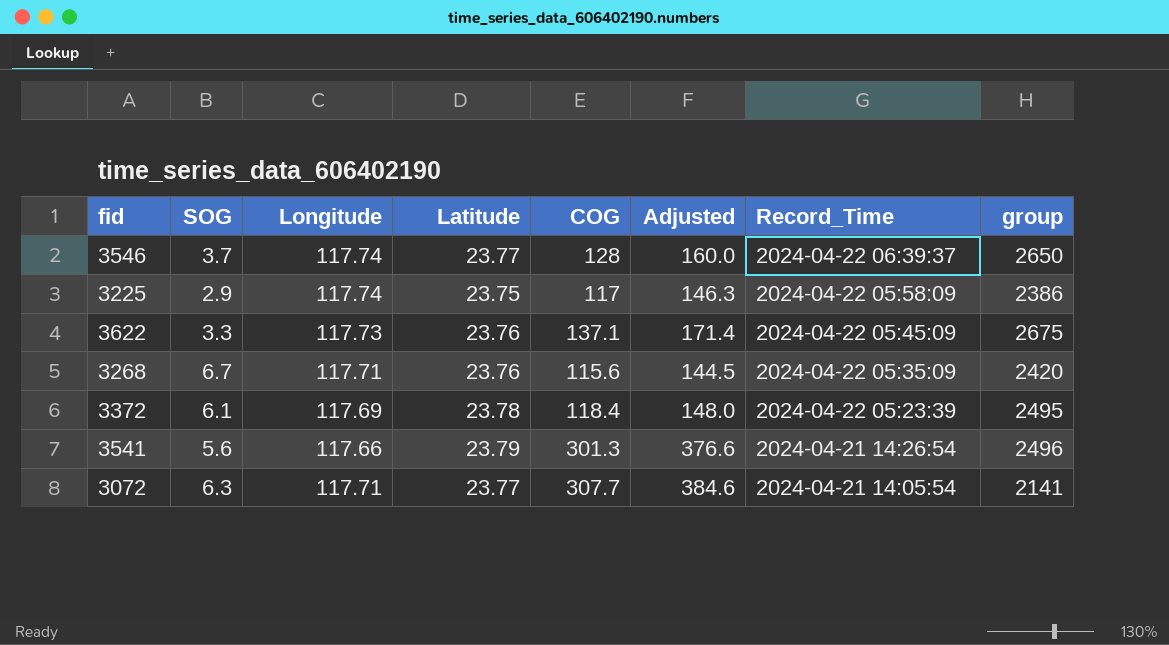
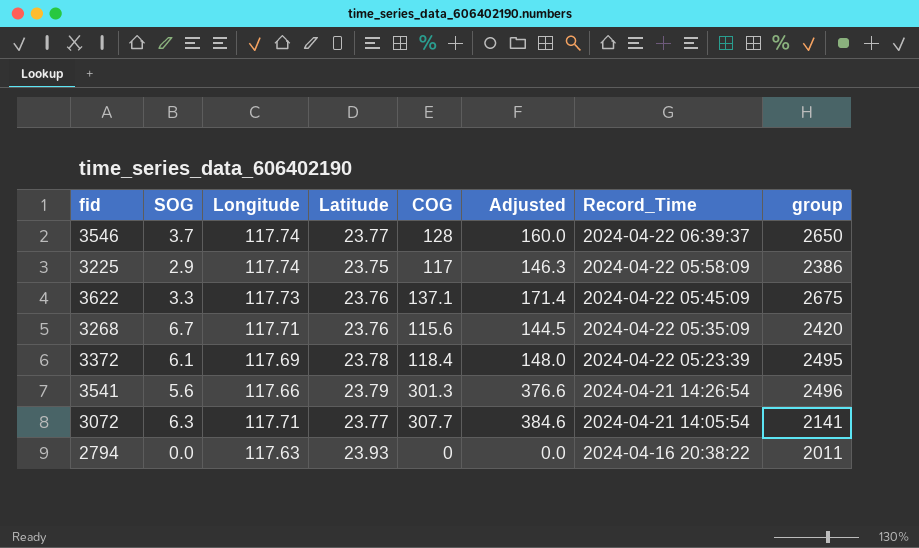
row 2794: none -> 0.0 | 117.63 | 23.93 | 0 | 0.0 | 2024-04-16 20:38:22 | 2011

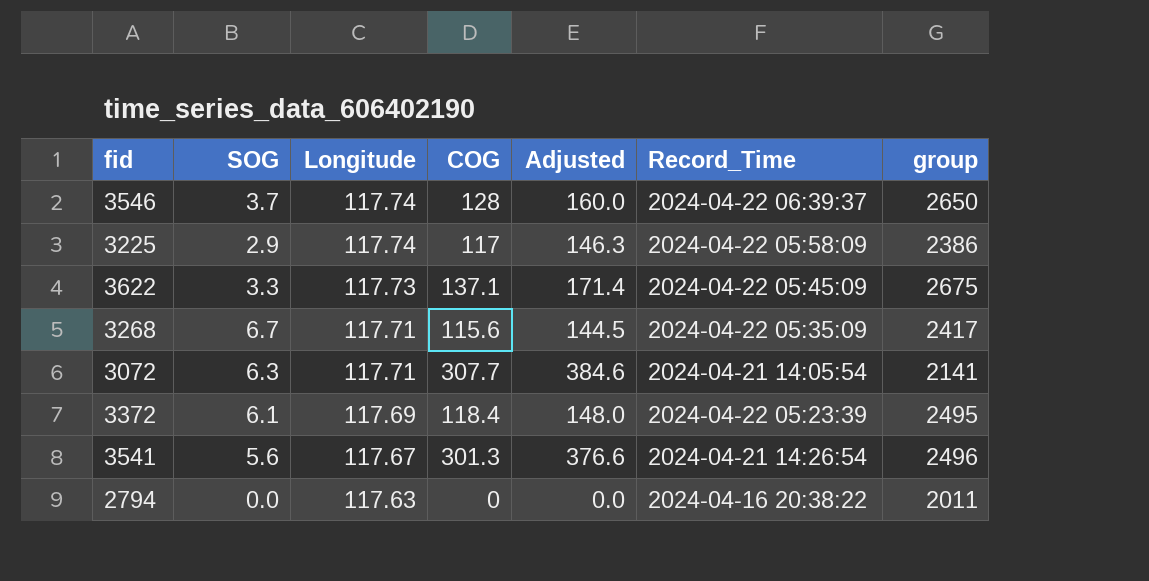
row order: Record_Time descending -> Longitude descending
column Latitude | position: 4 -> none
3268 | group: 2420 -> 2417
3541 | Longitude: 117.66 -> 117.67

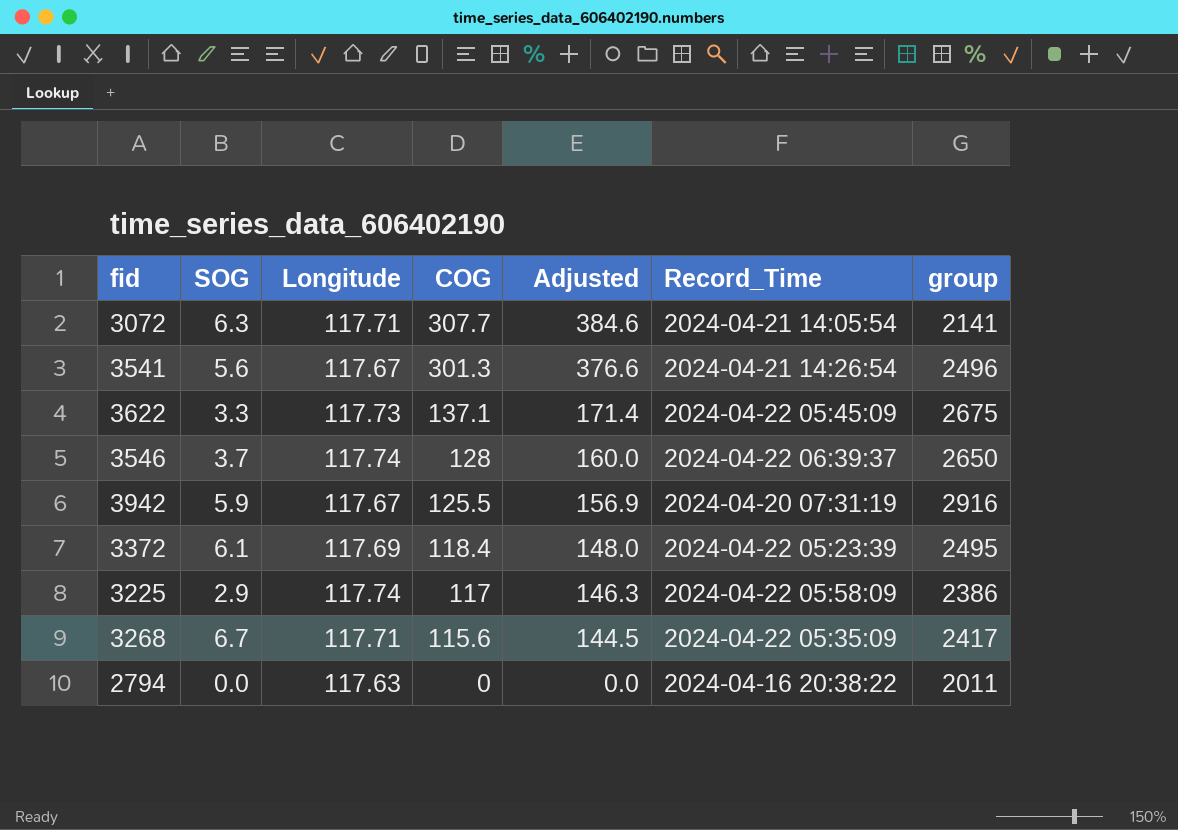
row order: Longitude descending -> COG descending
row 3942: none -> 5.9 | 117.67 | 125.5 | 156.9 | 2024-04-20 07:31:19 | 2916

